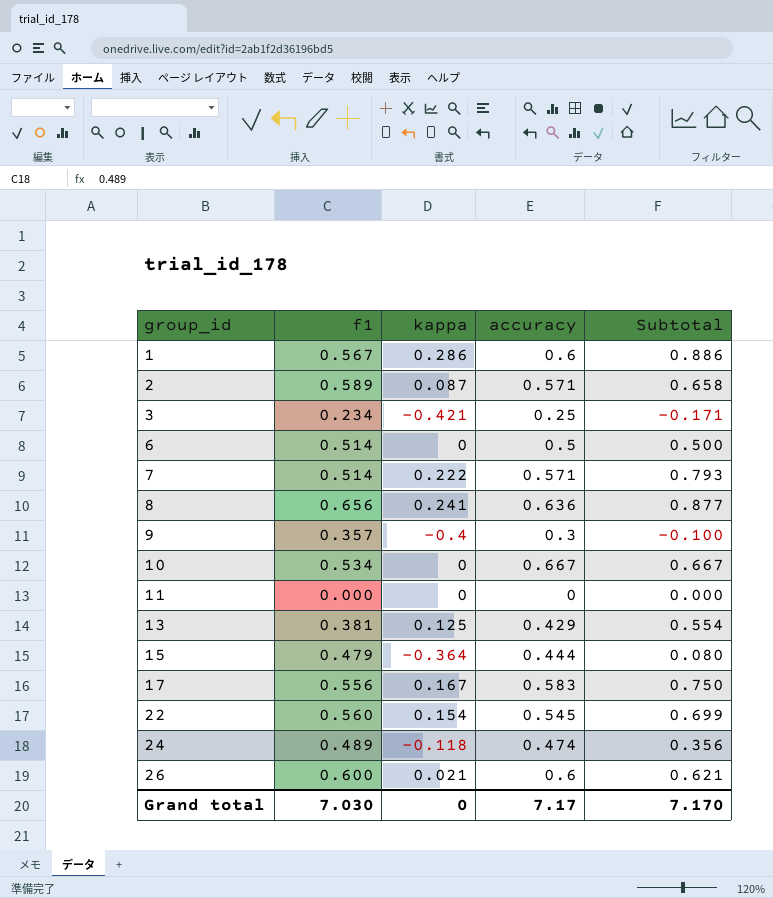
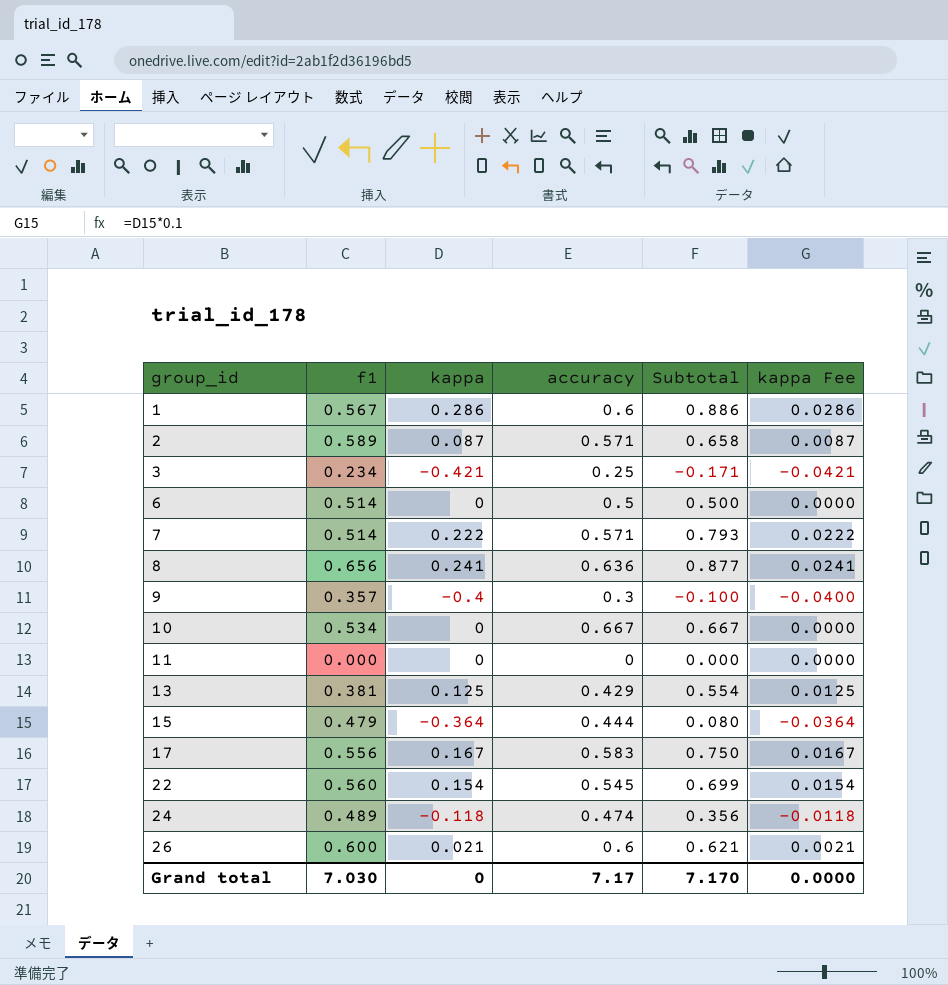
column kappa Fee | formula: none -> [kappa] * 0.1

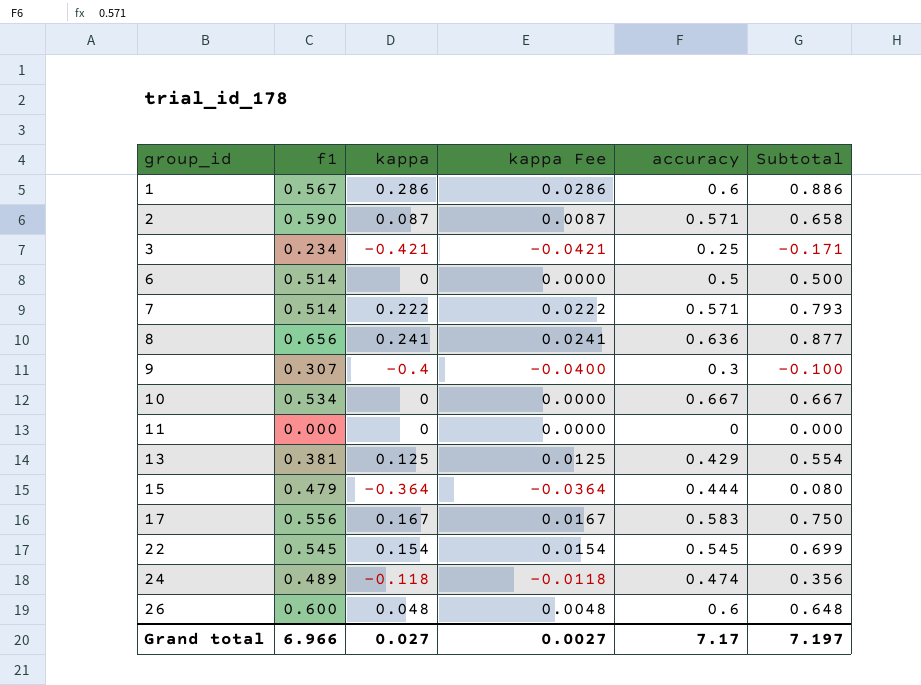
column kappa Fee | position: 6 -> 4
2 | f1: 0.589 -> 0.590
9 | f1: 0.357 -> 0.307
22 | f1: 0.560 -> 0.545
26 | kappa: 0.021 -> 0.048
26 | kappa Fee: 0.0021 -> 0.0048
26 | Subtotal: 0.621 -> 0.648
Grand total | f1: 7.030 -> 6.966
Grand total | kappa: 0 -> 0.027
Grand total | kappa Fee: 0.0000 -> 0.0027
Grand total | Subtotal: 7.170 -> 7.197

